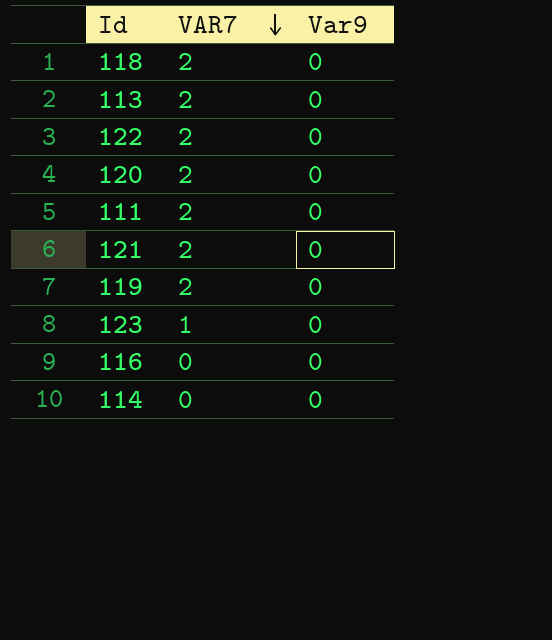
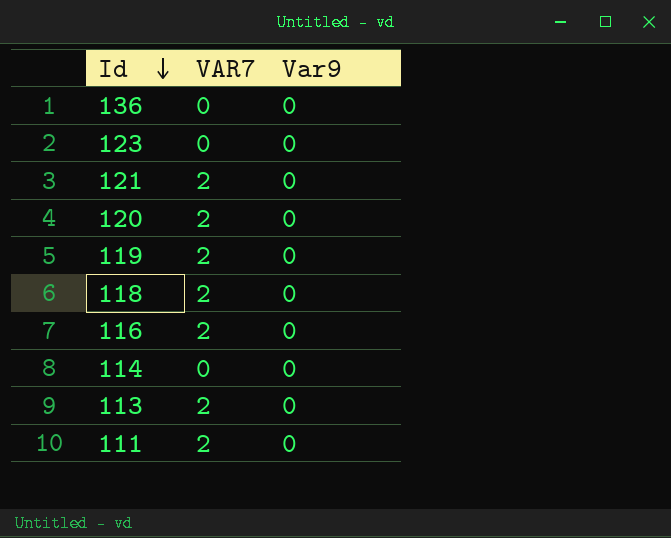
row order: VAR7 descending -> Id descending
row 122: 2 | 0 -> none
row 136: none -> 0 | 0
123 | VAR7: 1 -> 0
116 | VAR7: 0 -> 2

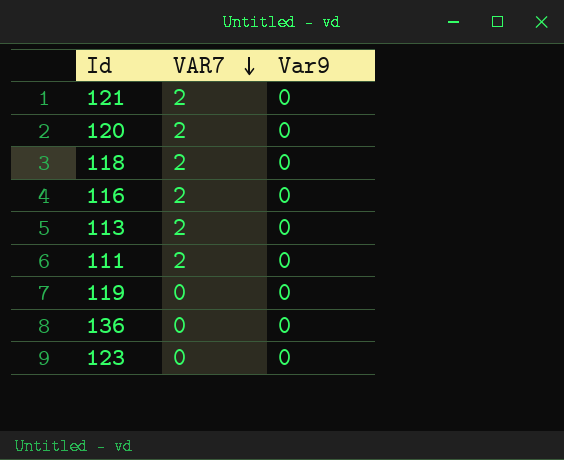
row order: Id descending -> VAR7 descending
row 114: 0 | 0 -> none
119 | VAR7: 2 -> 0

